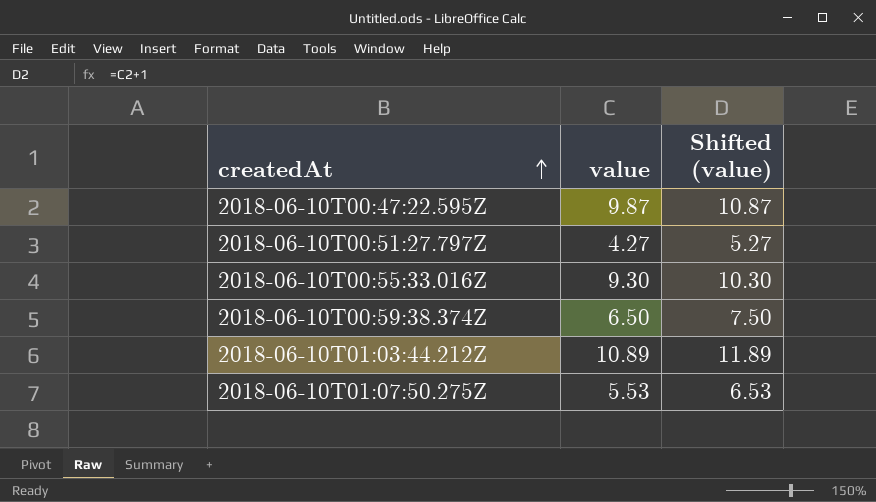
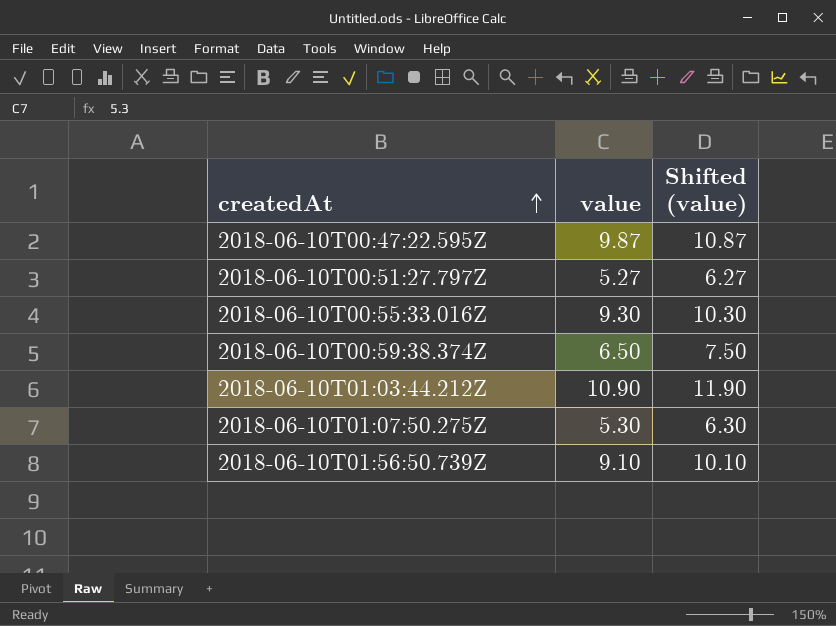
2018-06-10T00:51:27.797Z | value: 4.27 -> 5.27
2018-06-10T00:51:27.797Z | Shifted (value): 5.27 -> 6.27
2018-06-10T01:03:44.212Z | value: 10.89 -> 10.90
2018-06-10T01:03:44.212Z | Shifted (value): 11.89 -> 11.90
2018-06-10T01:07:50.275Z | value: 5.53 -> 5.30
2018-06-10T01:07:50.275Z | Shifted (value): 6.53 -> 6.30
row 2018-06-10T01:56:50.739Z: none -> 9.10 | 10.10

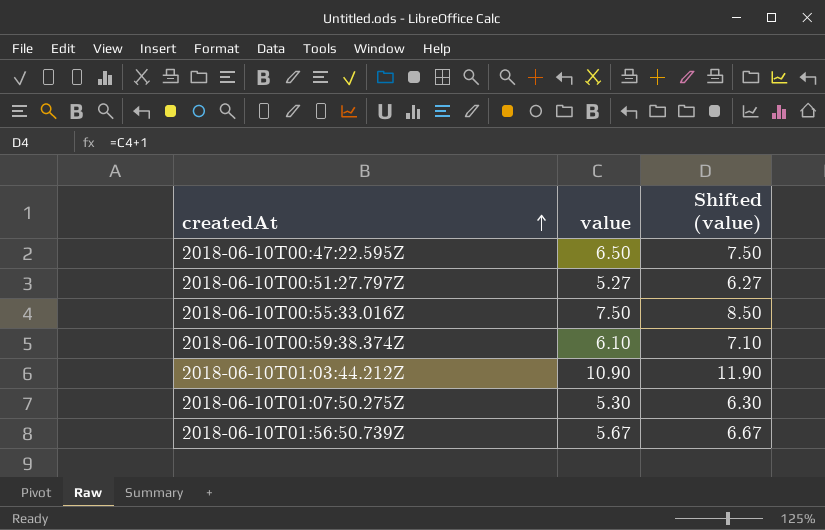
2018-06-10T00:47:22.595Z | value: 9.87 -> 6.50
2018-06-10T00:47:22.595Z | Shifted (value): 10.87 -> 7.50
2018-06-10T00:55:33.016Z | value: 9.30 -> 7.50
2018-06-10T00:55:33.016Z | Shifted (value): 10.30 -> 8.50
2018-06-10T00:59:38.374Z | value: 6.50 -> 6.10
2018-06-10T00:59:38.374Z | Shifted (value): 7.50 -> 7.10
2018-06-10T01:56:50.739Z | value: 9.10 -> 5.67
2018-06-10T01:56:50.739Z | Shifted (value): 10.10 -> 6.67

